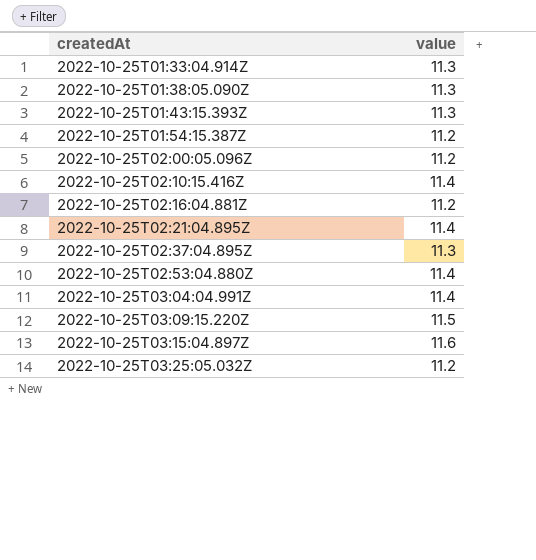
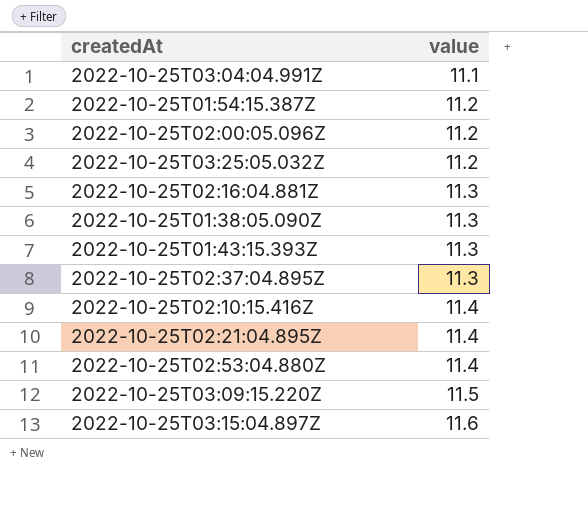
row order: createdAt ascending -> value ascending
row 2022-10-25T01:33:04.914Z: 11.3 -> none
2022-10-25T03:04:04.991Z | value: 11.4 -> 11.1
2022-10-25T02:16:04.881Z | value: 11.2 -> 11.3

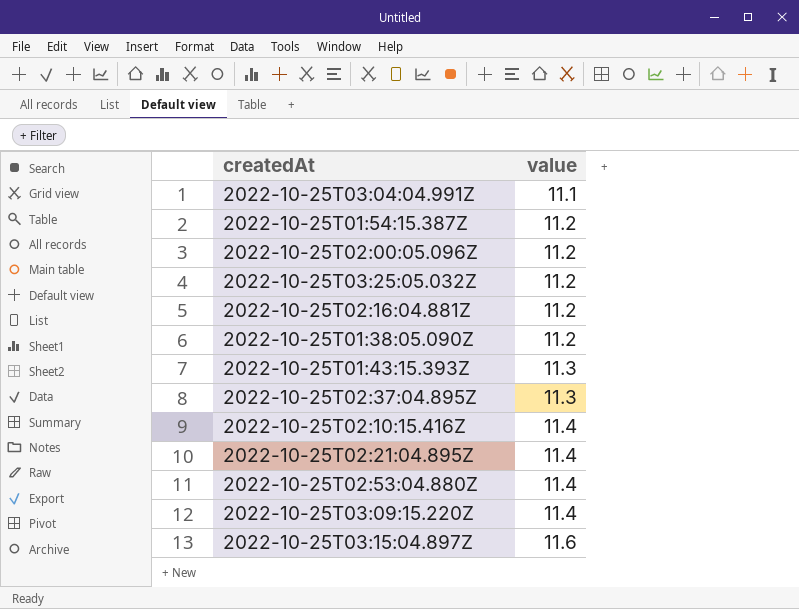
2022-10-25T02:16:04.881Z | value: 11.3 -> 11.2
2022-10-25T01:38:05.090Z | value: 11.3 -> 11.2
2022-10-25T03:09:15.220Z | value: 11.5 -> 11.4

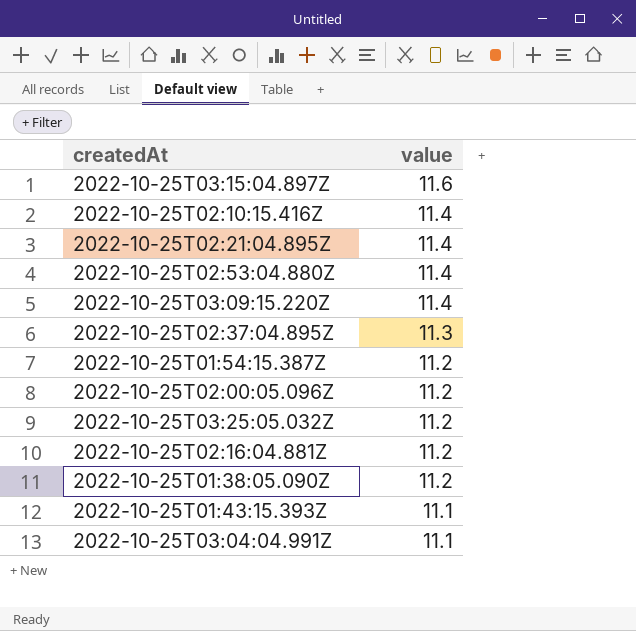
row order: value ascending -> value descending
2022-10-25T01:43:15.393Z | value: 11.3 -> 11.1

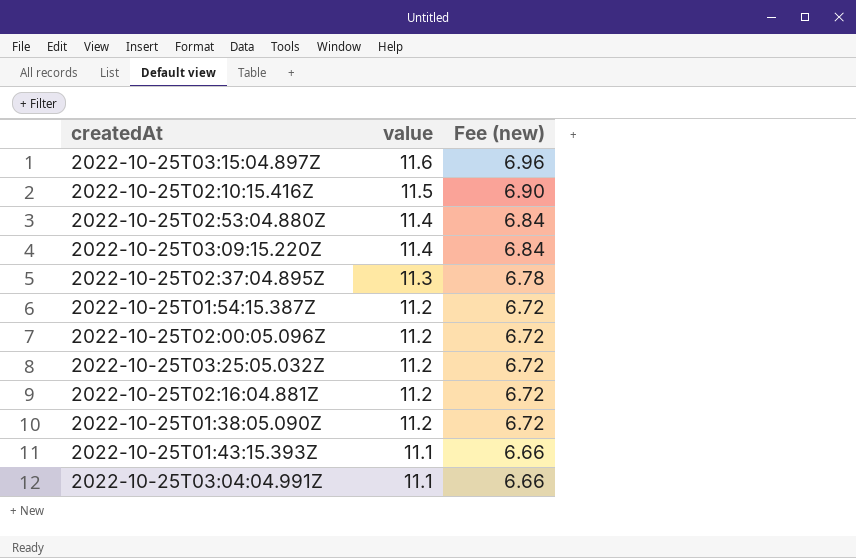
column Fee (new) | formula: none -> [value] * 0.6
row 2022-10-25T02:21:04.895Z: 11.4 -> none
2022-10-25T02:10:15.416Z | value: 11.4 -> 11.5

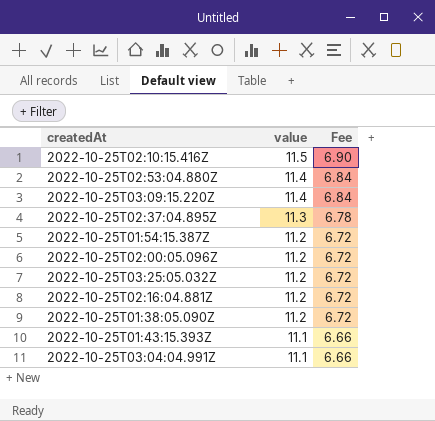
column name: Fee (new) -> Fee
row 2022-10-25T03:15:04.897Z: 11.6 | 6.96 -> none

